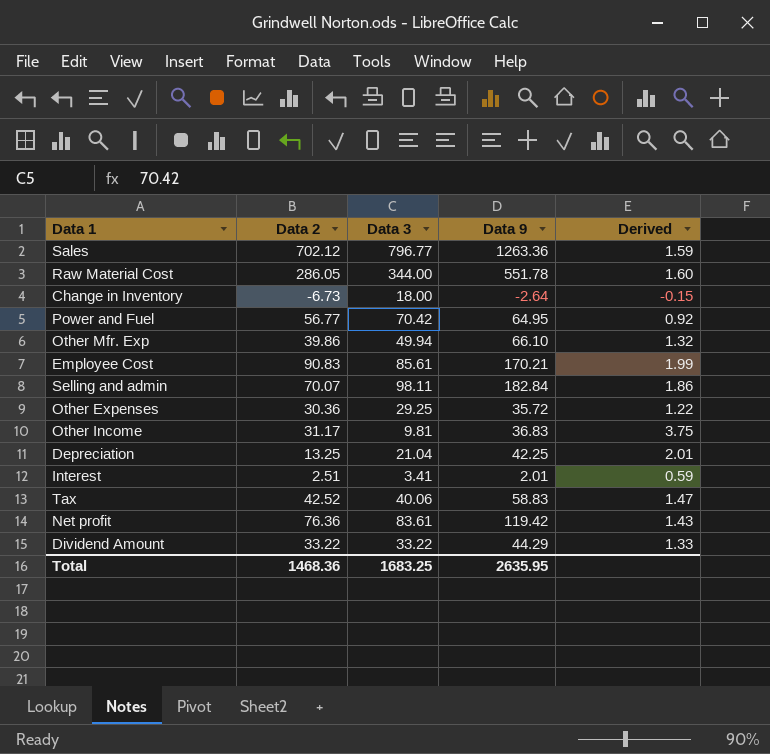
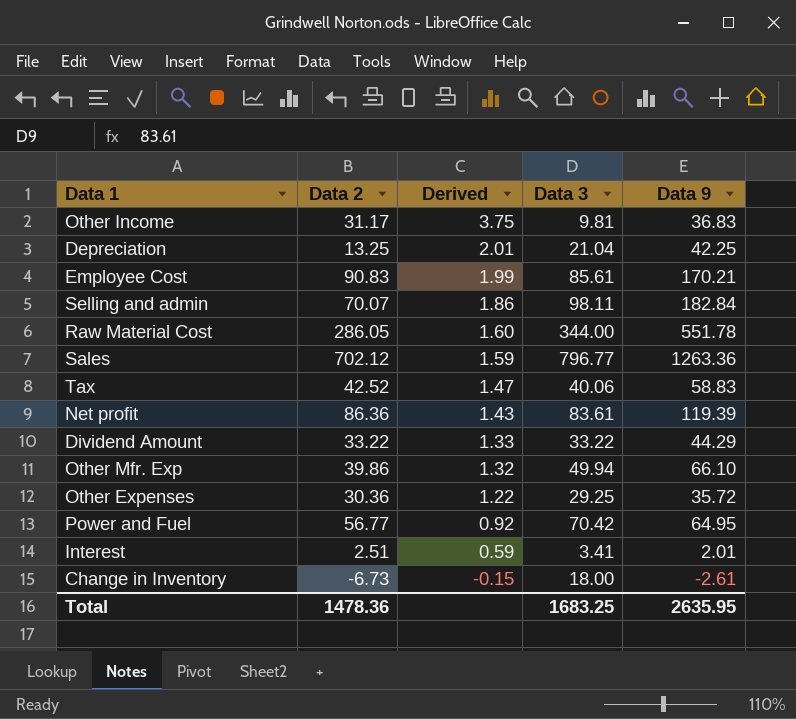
row order: none -> Derived descending
column Derived | position: 5 -> 3
Net profit | Data 2: 76.36 -> 86.36
Net profit | Data 9: 119.42 -> 119.39
Change in Inventory | Data 9: -2.64 -> -2.61
Total | Data 2: 1468.36 -> 1478.36

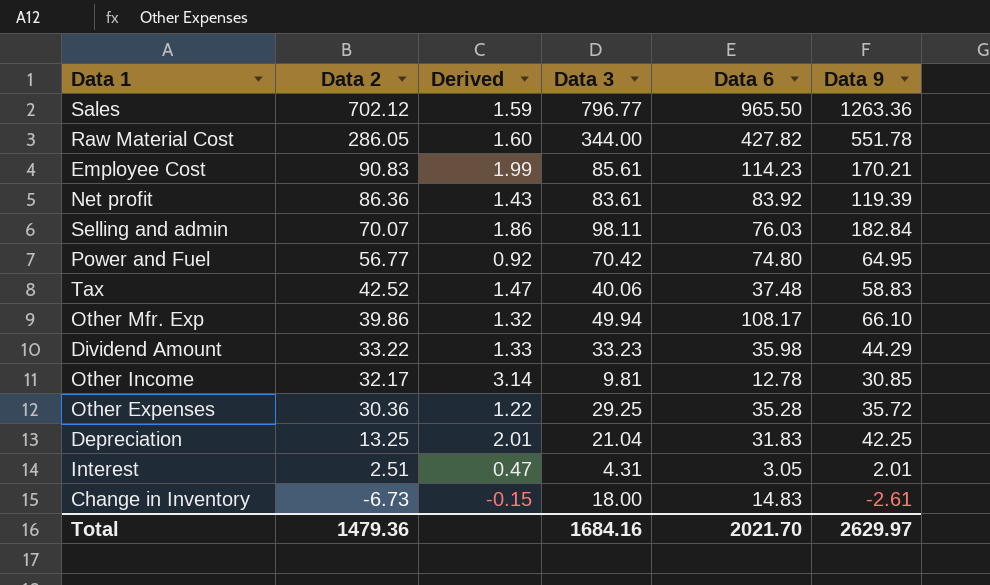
row order: Derived descending -> Data 2 descending
column Data 6 | position: none -> 5
Dividend Amount | Data 3: 33.22 -> 33.23
Other Income | Data 2: 31.17 -> 32.17
Other Income | Derived: 3.75 -> 3.14
Other Income | Data 9: 36.83 -> 30.85
Interest | Derived: 0.59 -> 0.47
Interest | Data 3: 3.41 -> 4.31
Total | Data 2: 1478.36 -> 1479.36
Total | Data 3: 1683.25 -> 1684.16
Total | Data 9: 2635.95 -> 2629.97

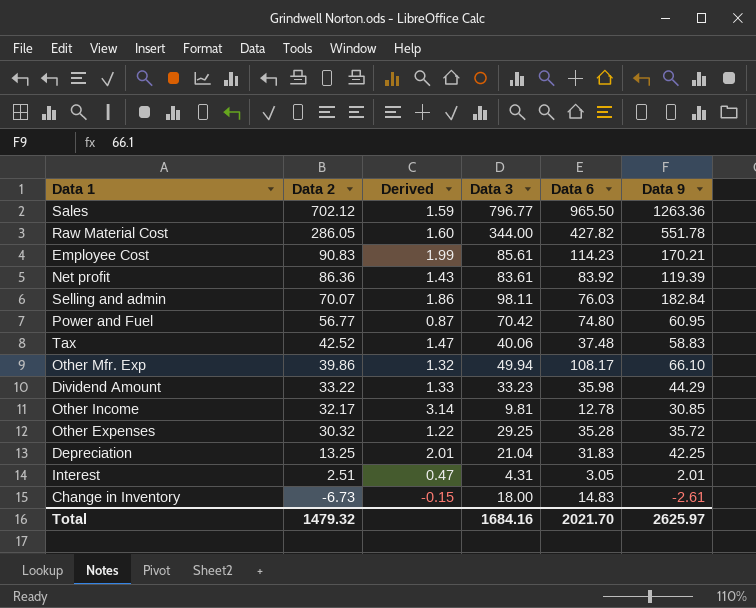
Power and Fuel | Derived: 0.92 -> 0.87
Power and Fuel | Data 9: 64.95 -> 60.95
Other Expenses | Data 2: 30.36 -> 30.32
Total | Data 2: 1479.36 -> 1479.32
Total | Data 9: 2629.97 -> 2625.97

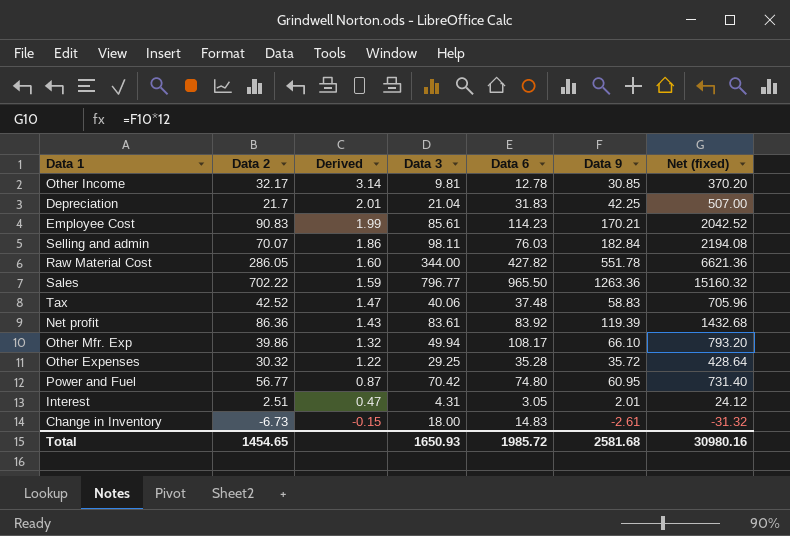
row order: Data 2 descending -> Derived descending
column Net (fixed) | formula: none -> [Data 9] * 12
row Dividend Amount: 33.22 | 1.33 | 33.23 | 35.98 | 44.29 -> none
Depreciation | Data 2: 13.25 -> 21.7
Sales | Data 2: 702.12 -> 702.22
Total | Data 2: 1479.32 -> 1454.65
Total | Data 3: 1684.16 -> 1650.93
Total | Data 6: 2021.70 -> 1985.72
Total | Data 9: 2625.97 -> 2581.68

